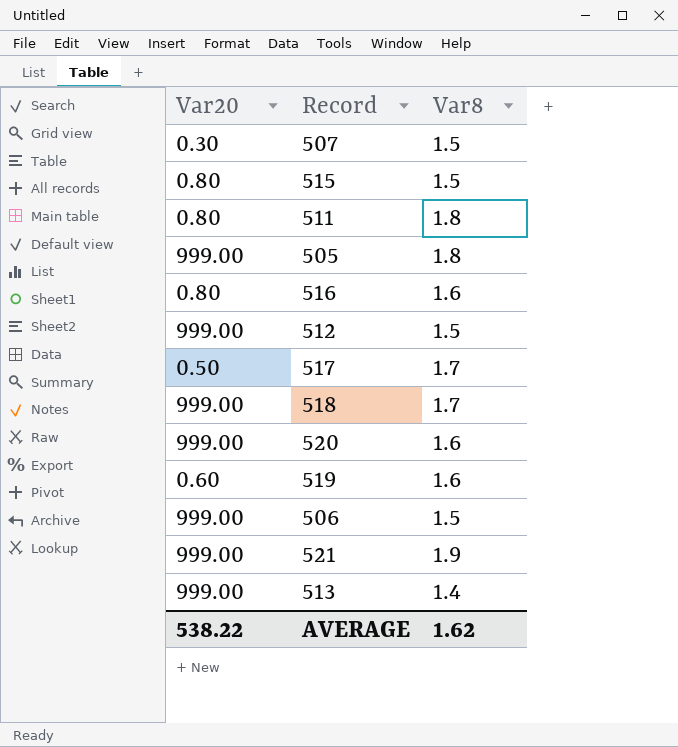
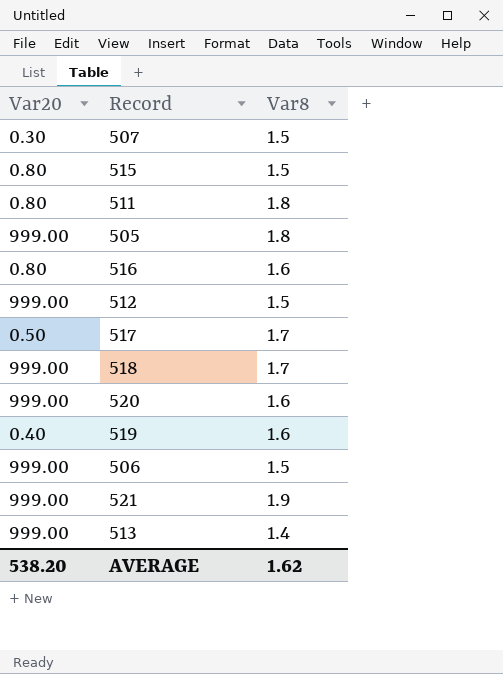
519 | Var20: 0.60 -> 0.40
AVERAGE | Var20: 538.22 -> 538.20

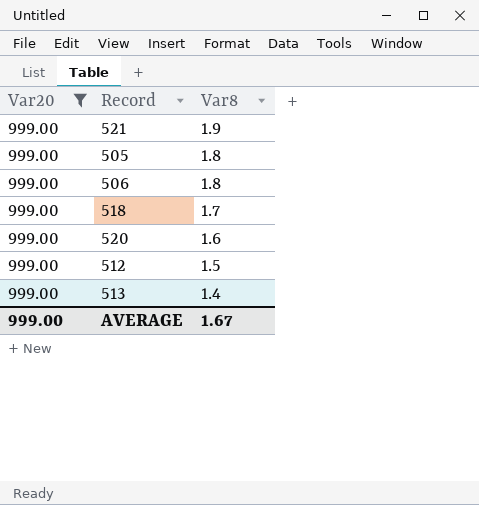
filter: none -> Var20 = 999.00
row order: none -> Var8 descending
506 | Var8: 1.5 -> 1.8
AVERAGE | Var20: 538.20 -> 999.00
AVERAGE | Var8: 1.62 -> 1.67

